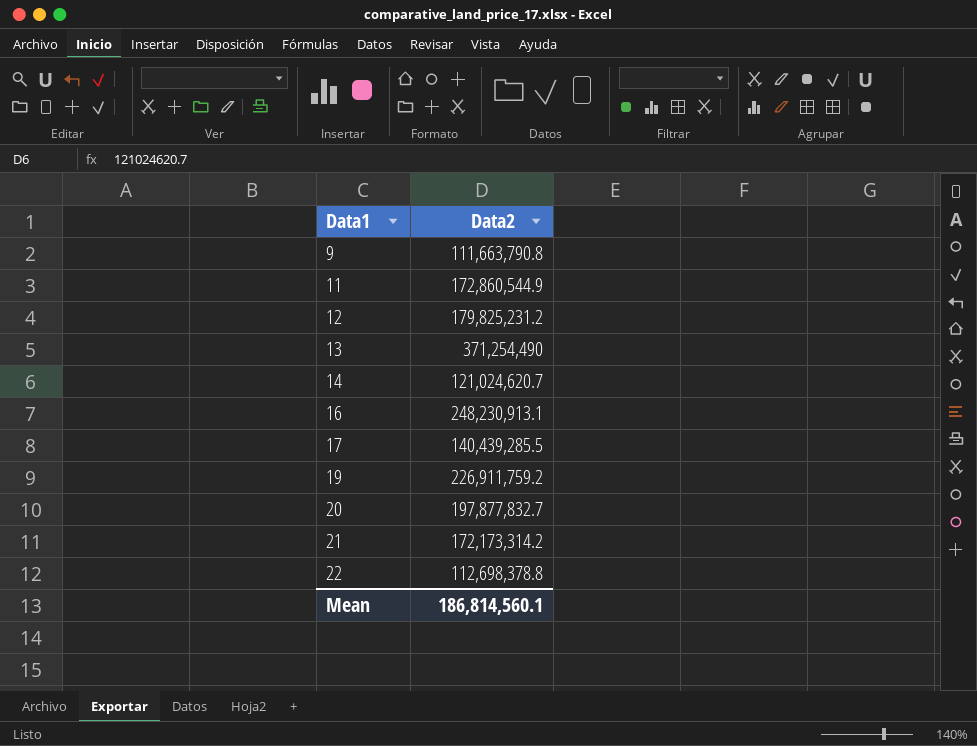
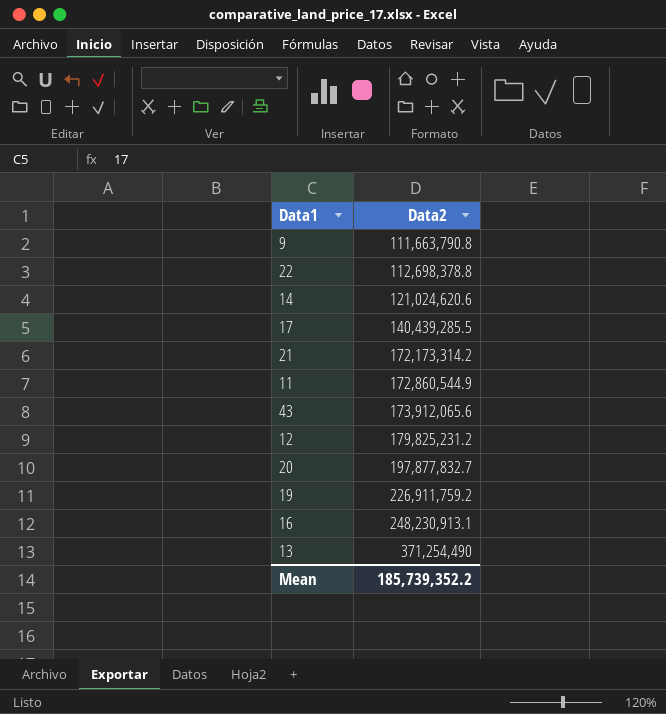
row order: Data1 ascending -> Data2 ascending
14 | Data2: 121,024,620.7 -> 121,024,620.6
row 43: none -> 173,912,065.6
Mean | Data2: 186,814,560.1 -> 185,739,352.2

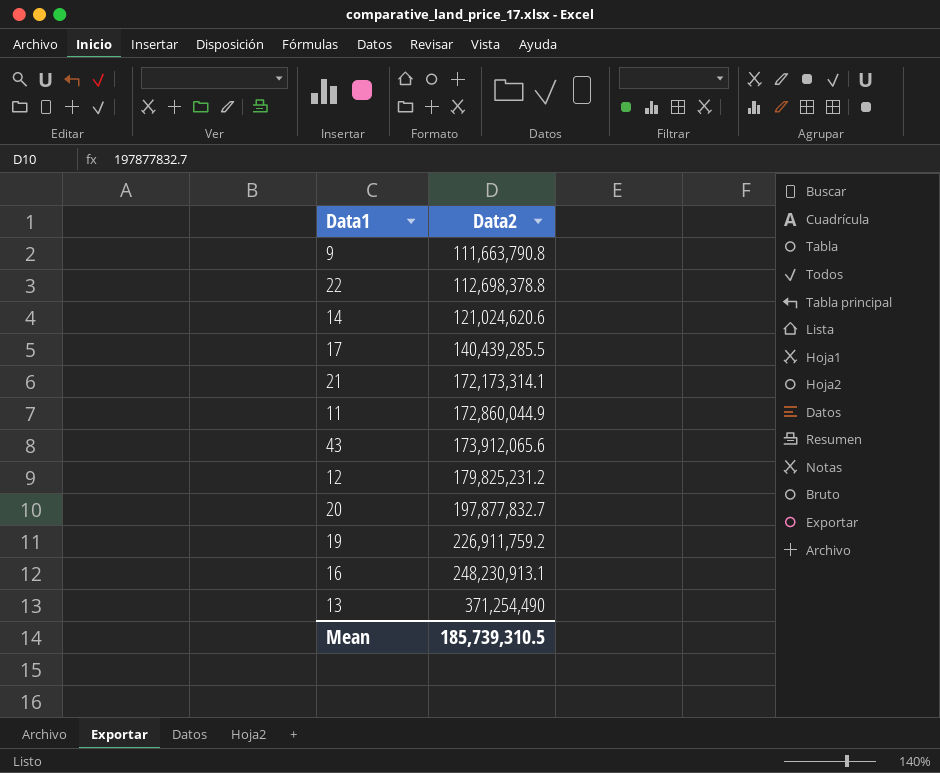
21 | Data2: 172,173,314.2 -> 172,173,314.1
11 | Data2: 172,860,544.9 -> 172,860,044.9
Mean | Data2: 185,739,352.2 -> 185,739,310.5

